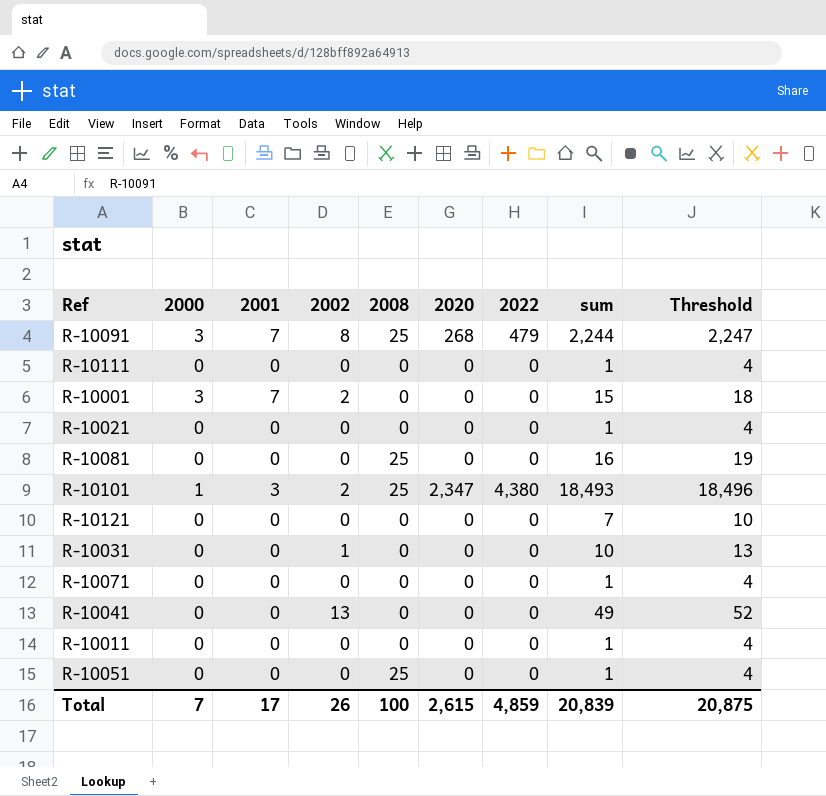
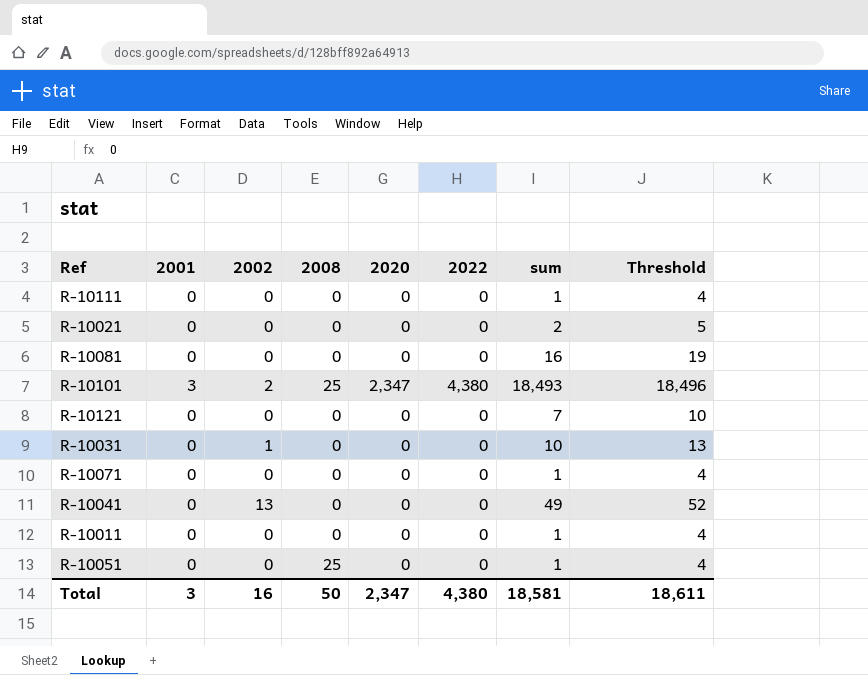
column 2000 | position: 2 -> none
row R-10091: 3 | 7 | 8 | 25 | 268 | 479 | 2,244 | 2,247 -> none
row R-10001: 3 | 7 | 2 | 0 | 0 | 0 | 15 | 18 -> none
R-10021 | sum: 1 -> 2
R-10021 | Threshold: 4 -> 5
R-10081 | 2008: 25 -> 0
Total | 2001: 17 -> 3
Total | 2002: 26 -> 16
Total | 2008: 100 -> 50
Total | 2020: 2,615 -> 2,347
Total | 2022: 4,859 -> 4,380
Total | sum: 20,839 -> 18,581
Total | Threshold: 20,875 -> 18,611

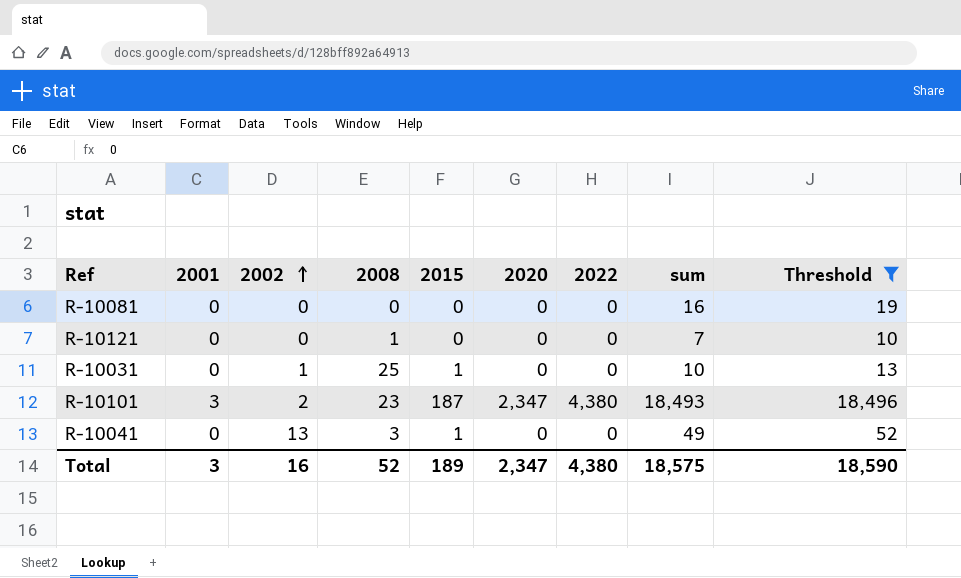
filter: none -> Threshold >= 10
row order: none -> 2002 ascending
column 2015 | position: none -> 5
R-10121 | 2008: 0 -> 1
R-10031 | 2008: 0 -> 25
R-10101 | 2008: 25 -> 23
R-10041 | 2008: 0 -> 3
Total | 2008: 50 -> 52
Total | sum: 18,581 -> 18,575
Total | Threshold: 18,611 -> 18,590

